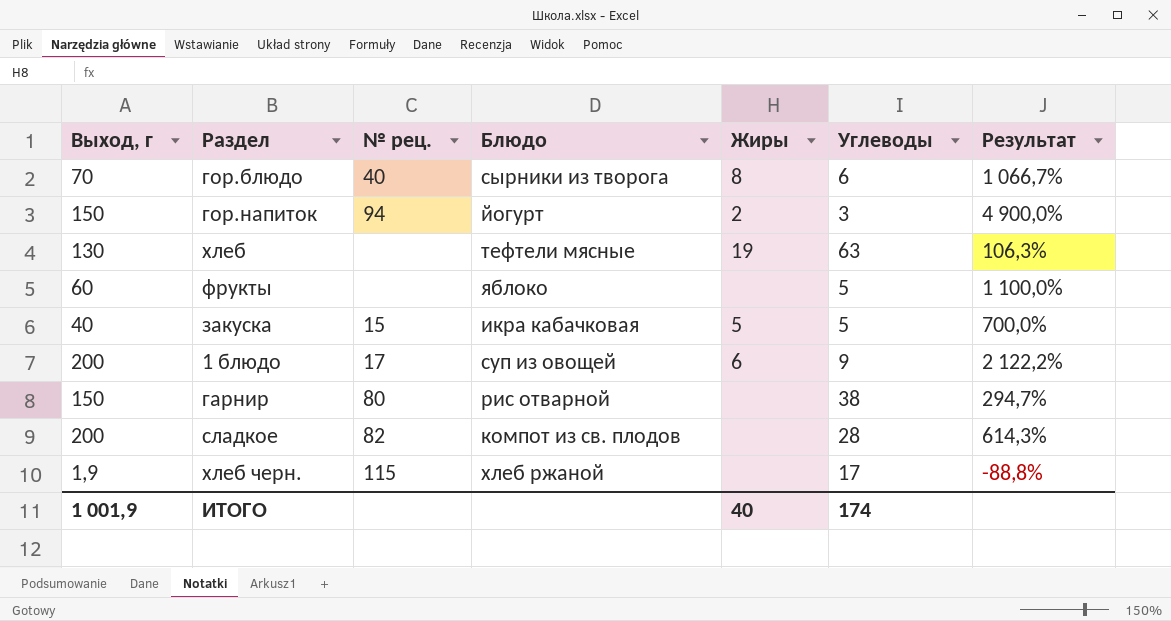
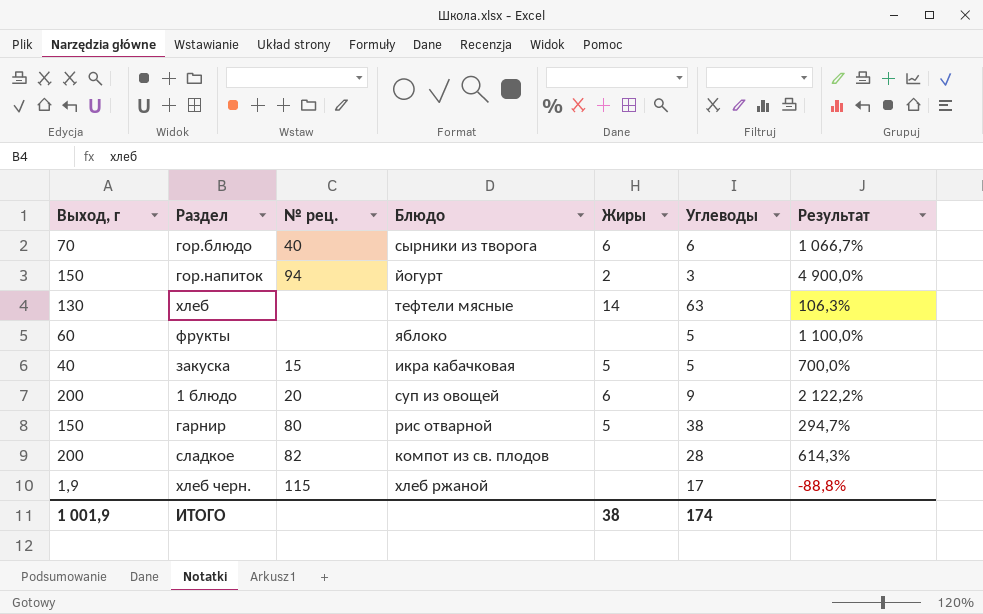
гор.блюдо | Жиры: 8 -> 6
хлеб | Жиры: 19 -> 14
1 блюдо | № рец.: 17 -> 20
гарнир | Жиры: none -> 5
ИТОГО | Жиры: 40 -> 38

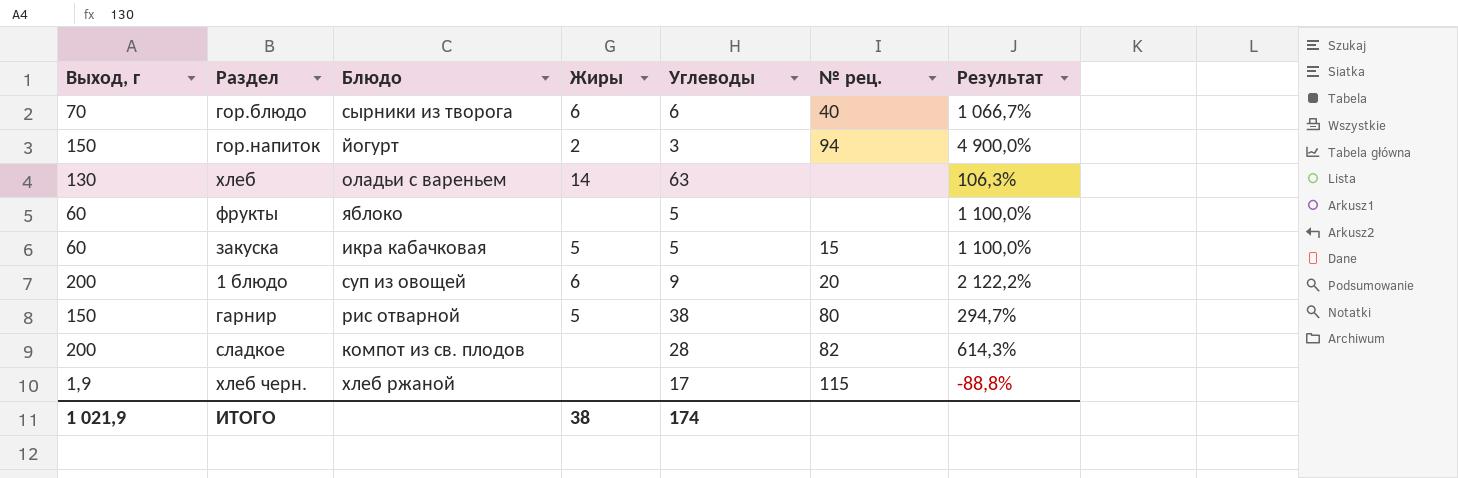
column № рец. | position: 3 -> 6
хлеб | Блюдо: тефтели мясные -> оладьи с вареньем
закуска | Выход, г: 40 -> 60
закуска | Результат: 700,0% -> 1 100,0%
ИТОГО | Выход, г: 1 001,9 -> 1 021,9

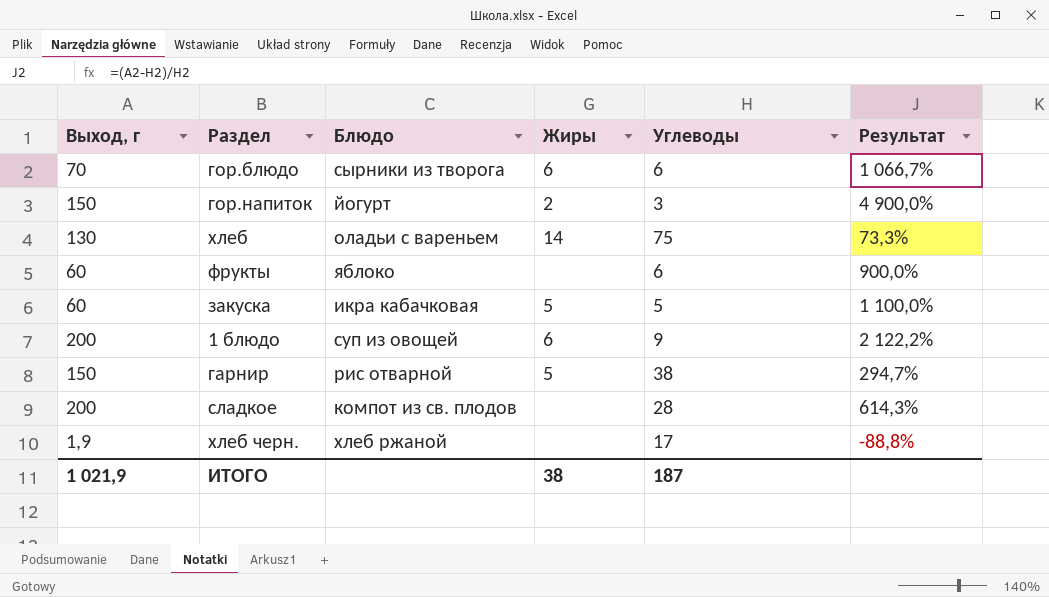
column № рец. | position: 6 -> none
хлеб | Углеводы: 63 -> 75
хлеб | Результат: 106,3% -> 73,3%
фрукты | Углеводы: 5 -> 6
фрукты | Результат: 1 100,0% -> 900,0%
ИТОГО | Углеводы: 174 -> 187

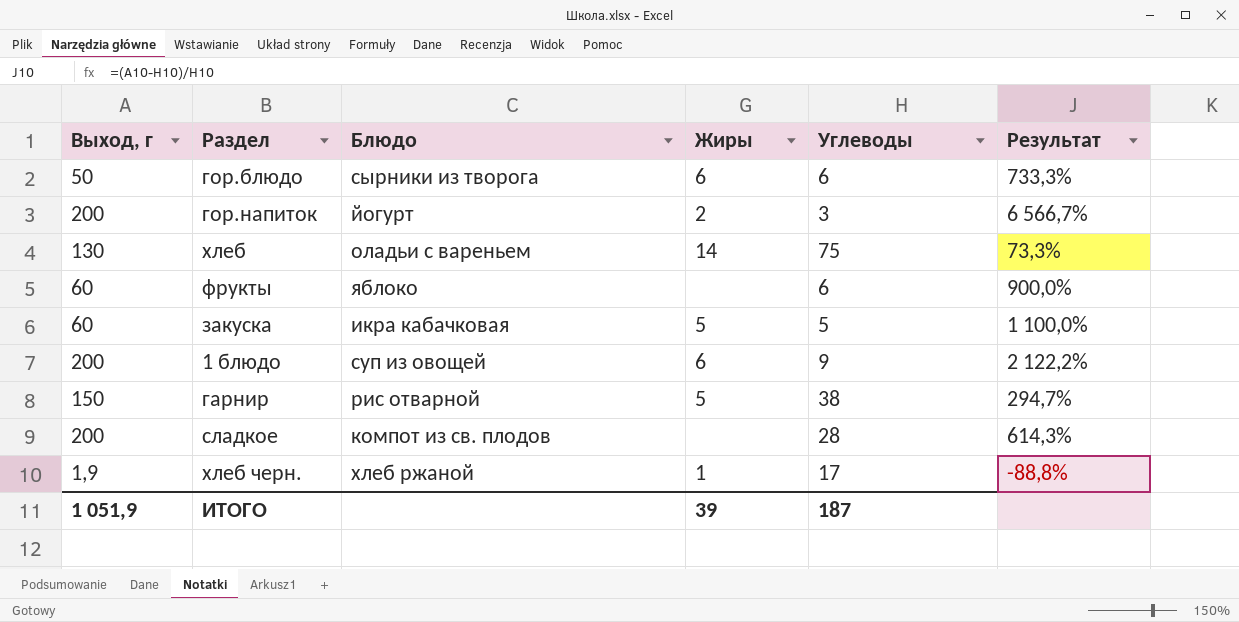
гор.блюдо | Выход, г: 70 -> 50
гор.блюдо | Результат: 1 066,7% -> 733,3%
гор.напиток | Выход, г: 150 -> 200
гор.напиток | Результат: 4 900,0% -> 6 566,7%
хлеб черн. | Жиры: none -> 1
ИТОГО | Выход, г: 1 021,9 -> 1 051,9
ИТОГО | Жиры: 38 -> 39

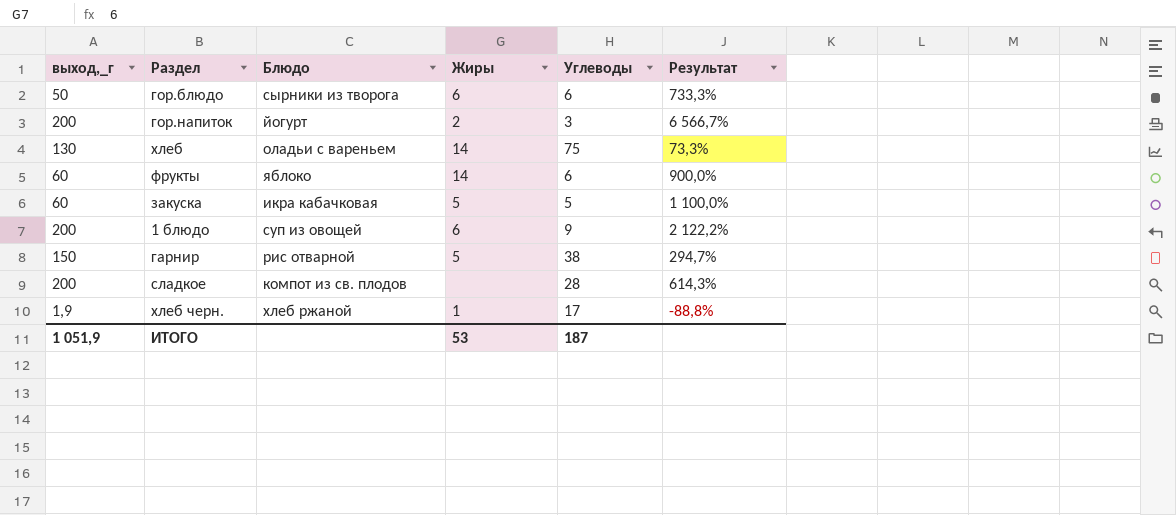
column name: Выход, г -> выход,_г
фрукты | Жиры: none -> 14
ИТОГО | Жиры: 39 -> 53

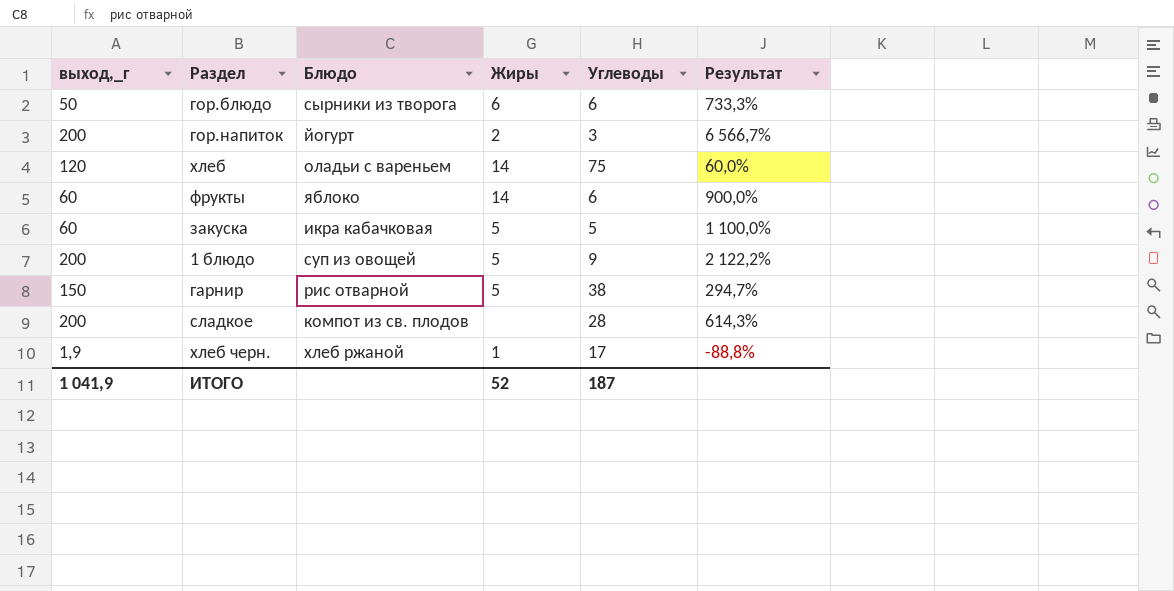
хлеб | выход,_г: 130 -> 120
хлеб | Результат: 73,3% -> 60,0%
1 блюдо | Жиры: 6 -> 5
ИТОГО | выход,_г: 1 051,9 -> 1 041,9
ИТОГО | Жиры: 53 -> 52

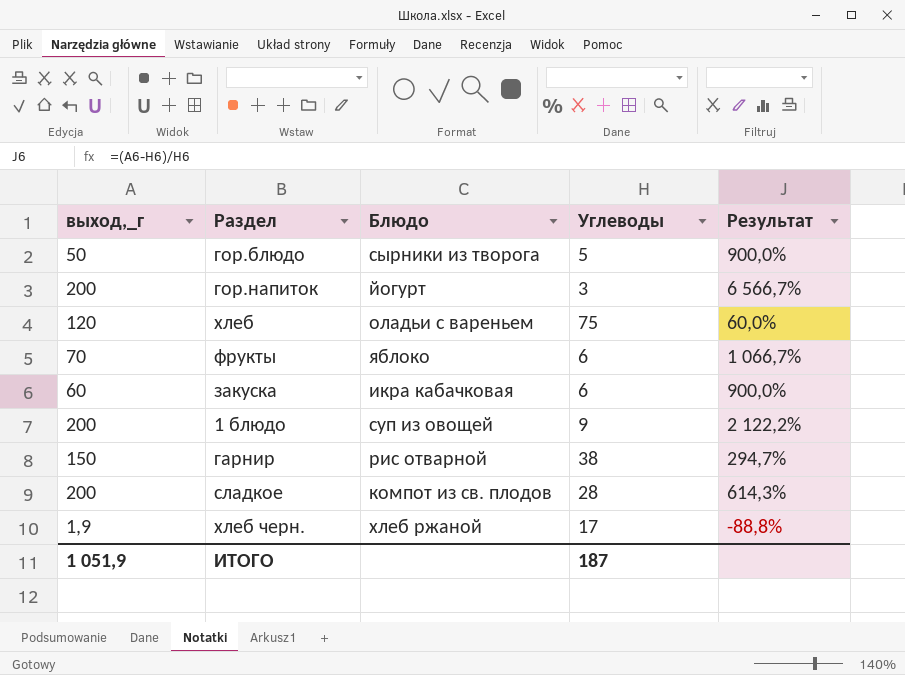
column Жиры | position: 4 -> none
гор.блюдо | Углеводы: 6 -> 5
гор.блюдо | Результат: 733,3% -> 900,0%
фрукты | выход,_г: 60 -> 70
фрукты | Результат: 900,0% -> 1 066,7%
закуска | Углеводы: 5 -> 6
закуска | Результат: 1 100,0% -> 900,0%
ИТОГО | выход,_г: 1 041,9 -> 1 051,9

